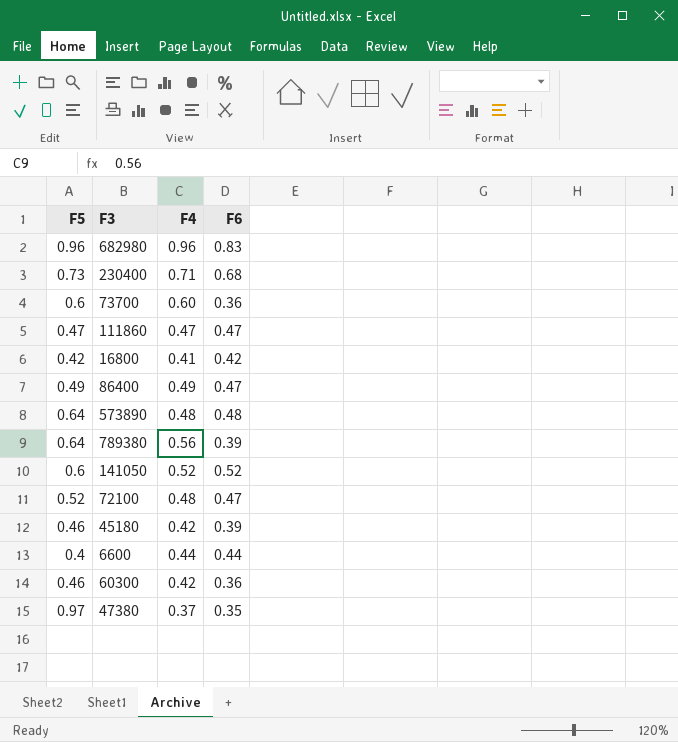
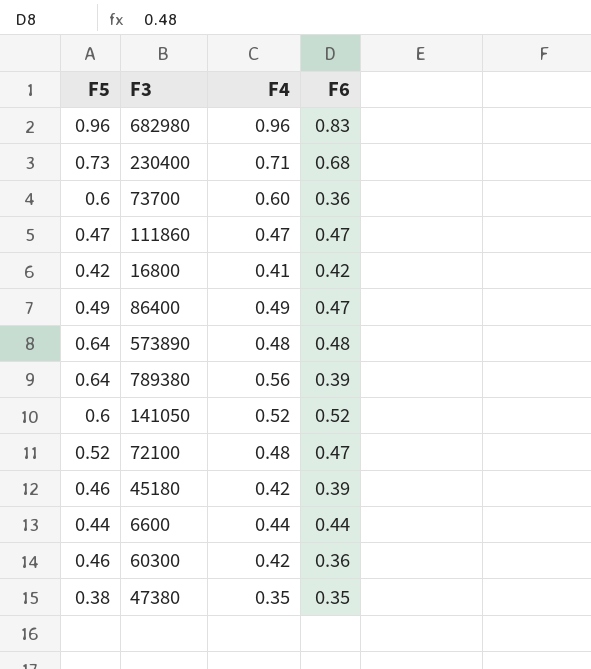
6600 | F5: 0.4 -> 0.44
47380 | F5: 0.97 -> 0.38
47380 | F4: 0.37 -> 0.35

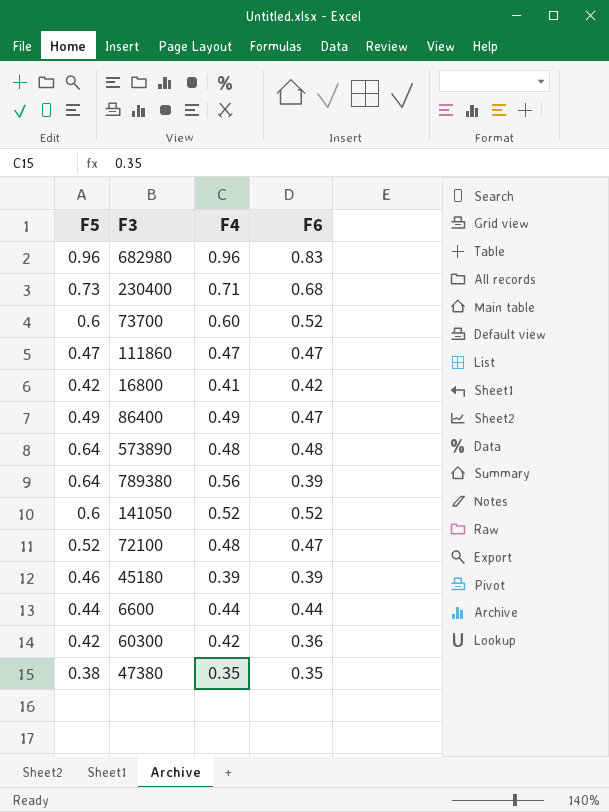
73700 | F6: 0.36 -> 0.52
45180 | F4: 0.42 -> 0.39
60300 | F5: 0.46 -> 0.42

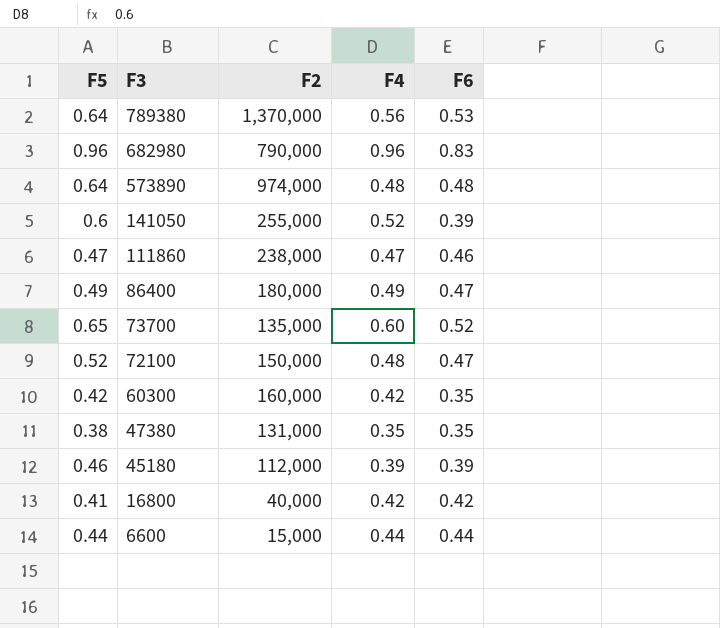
row order: none -> F3 descending
column F2 | position: none -> 3
row 230400: 0.73 | 0.71 | 0.68 -> none
789380 | F6: 0.39 -> 0.53
141050 | F6: 0.52 -> 0.39
111860 | F6: 0.47 -> 0.46
73700 | F5: 0.6 -> 0.65
60300 | F6: 0.36 -> 0.35
16800 | F5: 0.42 -> 0.41
16800 | F4: 0.41 -> 0.42

